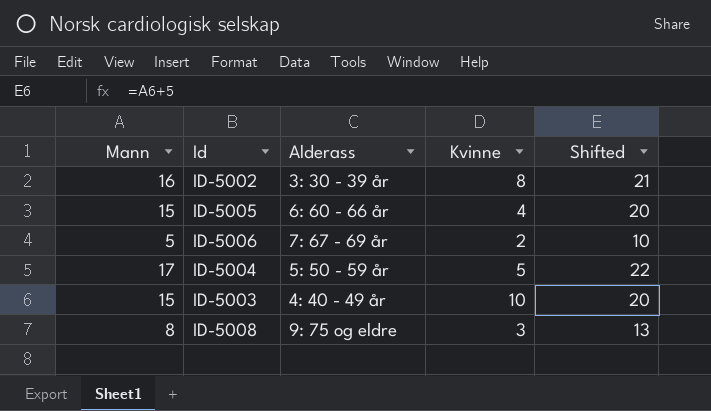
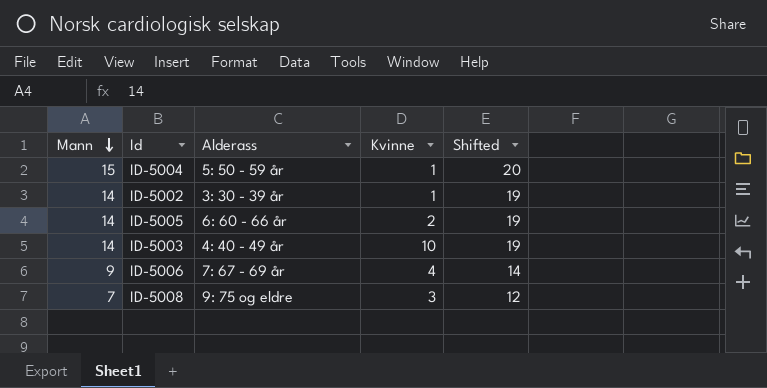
row order: none -> Mann descending
ID-5004 | Mann: 17 -> 15
ID-5004 | Kvinne: 5 -> 1
ID-5004 | Shifted: 22 -> 20
ID-5002 | Mann: 16 -> 14
ID-5002 | Kvinne: 8 -> 1
ID-5002 | Shifted: 21 -> 19
ID-5005 | Mann: 15 -> 14
ID-5005 | Kvinne: 4 -> 2
ID-5005 | Shifted: 20 -> 19
ID-5003 | Mann: 15 -> 14
ID-5003 | Shifted: 20 -> 19
ID-5006 | Mann: 5 -> 9
ID-5006 | Kvinne: 2 -> 4
ID-5006 | Shifted: 10 -> 14
ID-5008 | Mann: 8 -> 7
ID-5008 | Shifted: 13 -> 12

